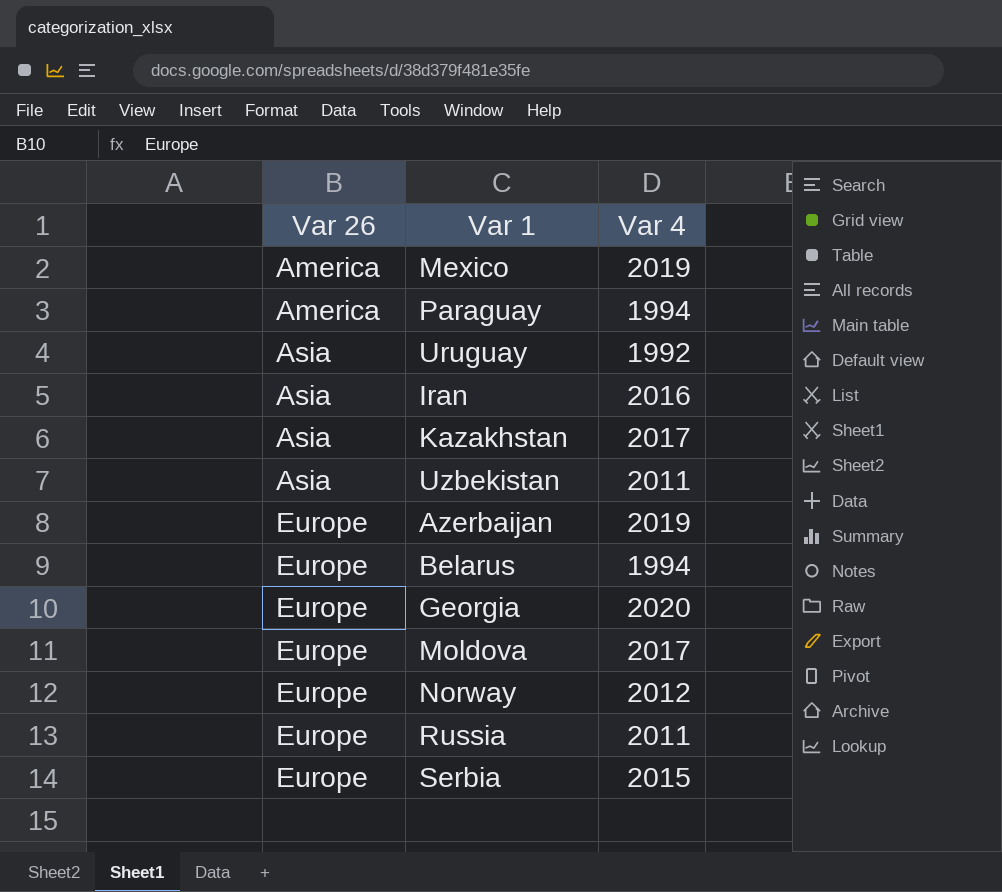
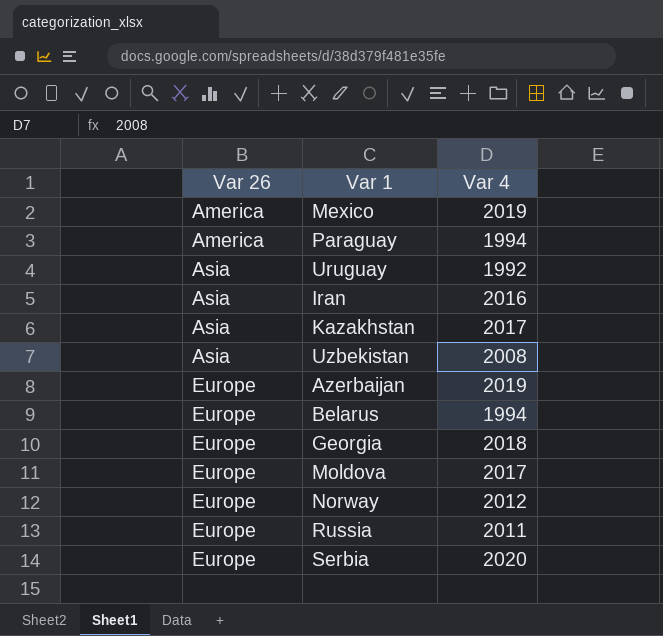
Uzbekistan | Var 4: 2011 -> 2008
Georgia | Var 4: 2020 -> 2018
Serbia | Var 4: 2015 -> 2020

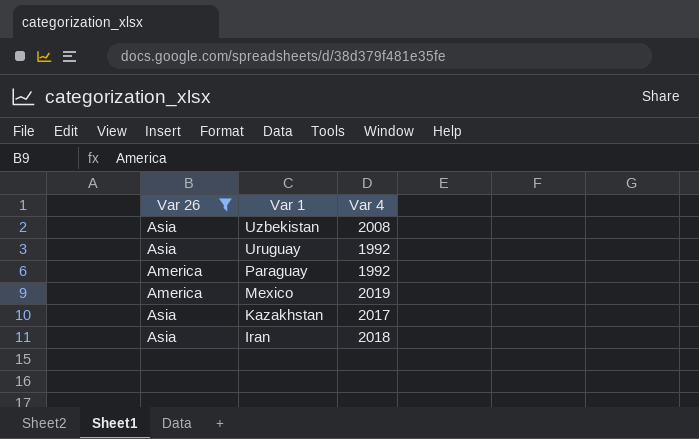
filter: none -> Var 26 != Europe
row order: Var 26 ascending -> Var 1 descending
Paraguay | Var 4: 1994 -> 1992
Iran | Var 4: 2016 -> 2018

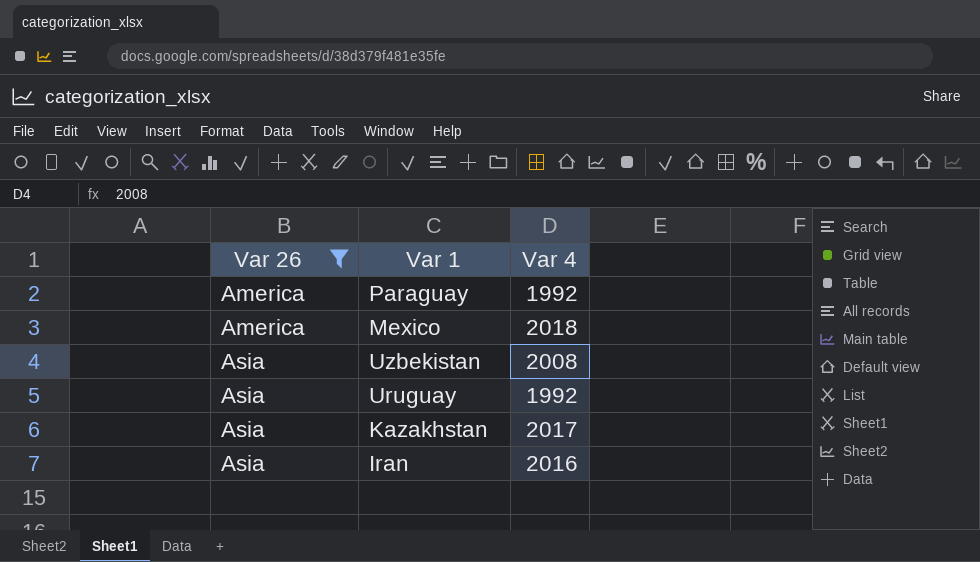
row order: Var 1 descending -> Var 26 ascending
Mexico | Var 4: 2019 -> 2018
Iran | Var 4: 2018 -> 2016

